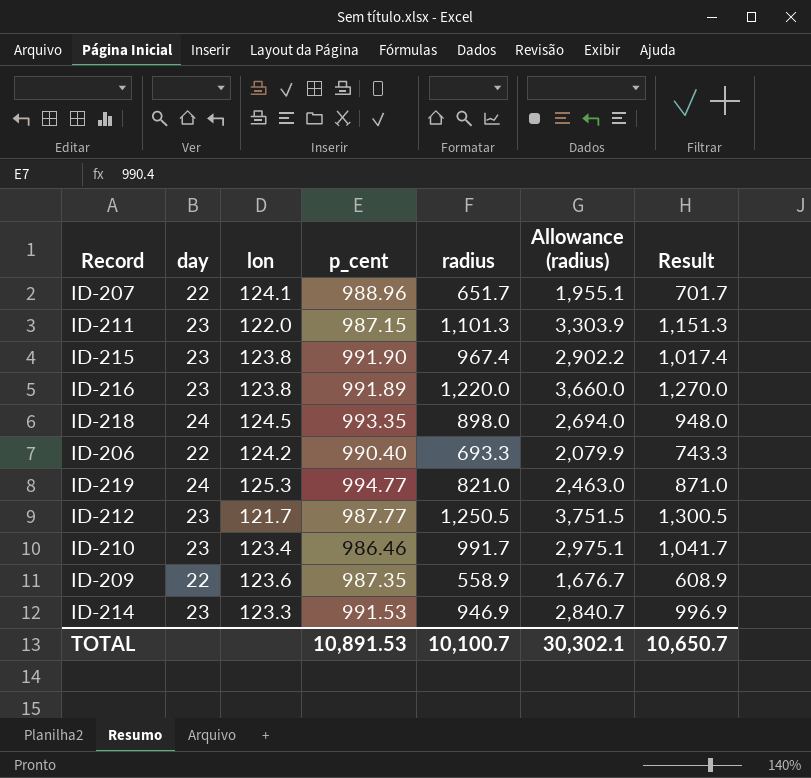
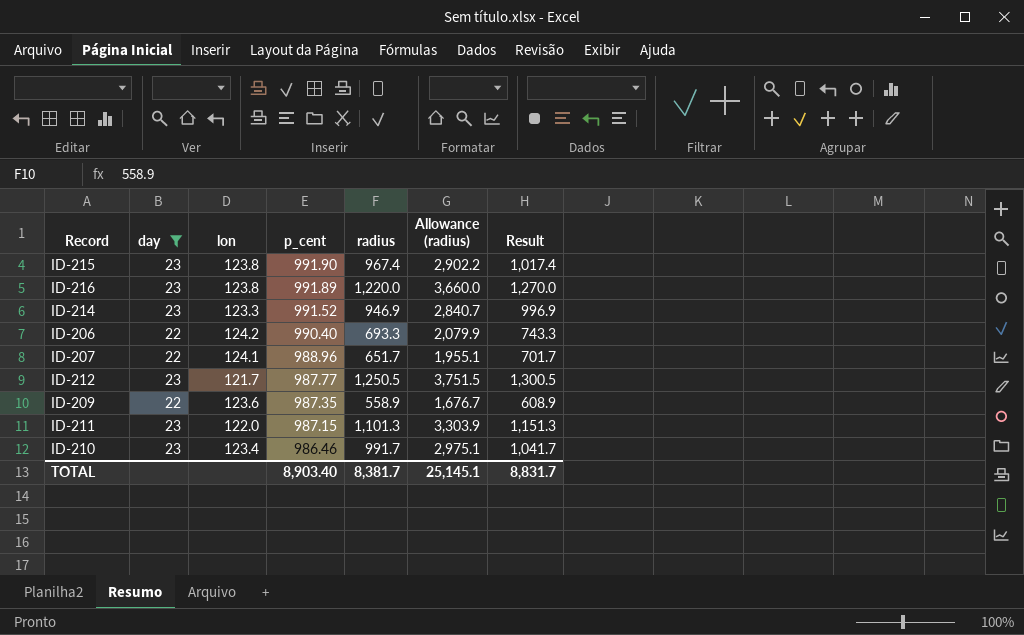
filter: none -> day != 24
row order: none -> p_cent descending
ID-214 | p_cent: 991.53 -> 991.52
TOTAL | p_cent: 10,891.53 -> 8,903.40
TOTAL | radius: 10,100.7 -> 8,381.7
TOTAL | Allowance (radius): 30,302.1 -> 25,145.1
TOTAL | Result: 10,650.7 -> 8,831.7

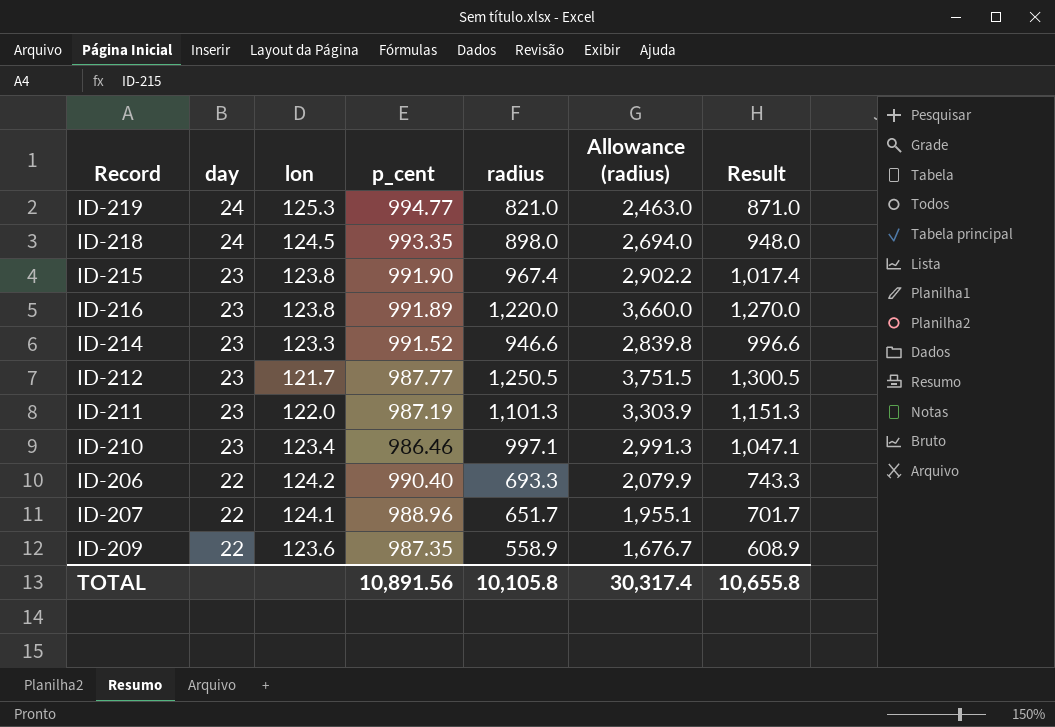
filter: day != 24 -> none
row order: p_cent descending -> day descending
ID-214 | radius: 946.9 -> 946.6
ID-214 | Allowance (radius): 2,840.7 -> 2,839.8
ID-214 | Result: 996.9 -> 996.6
ID-211 | p_cent: 987.15 -> 987.19
ID-210 | radius: 991.7 -> 997.1
ID-210 | Allowance (radius): 2,975.1 -> 2,991.3
ID-210 | Result: 1,041.7 -> 1,047.1
TOTAL | p_cent: 8,903.40 -> 10,891.56
TOTAL | radius: 8,381.7 -> 10,105.8
TOTAL | Allowance (radius): 25,145.1 -> 30,317.4
TOTAL | Result: 8,831.7 -> 10,655.8

